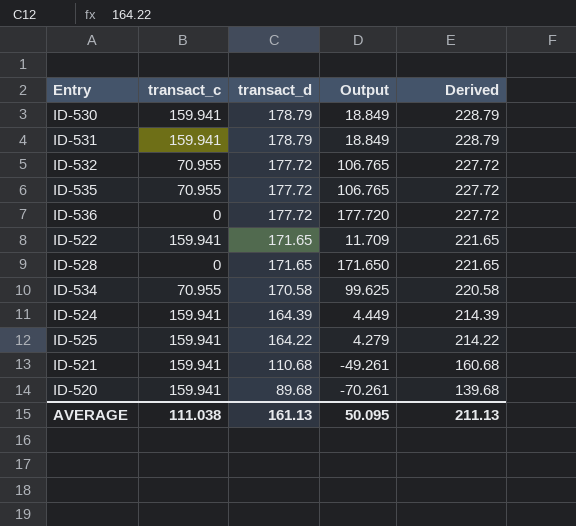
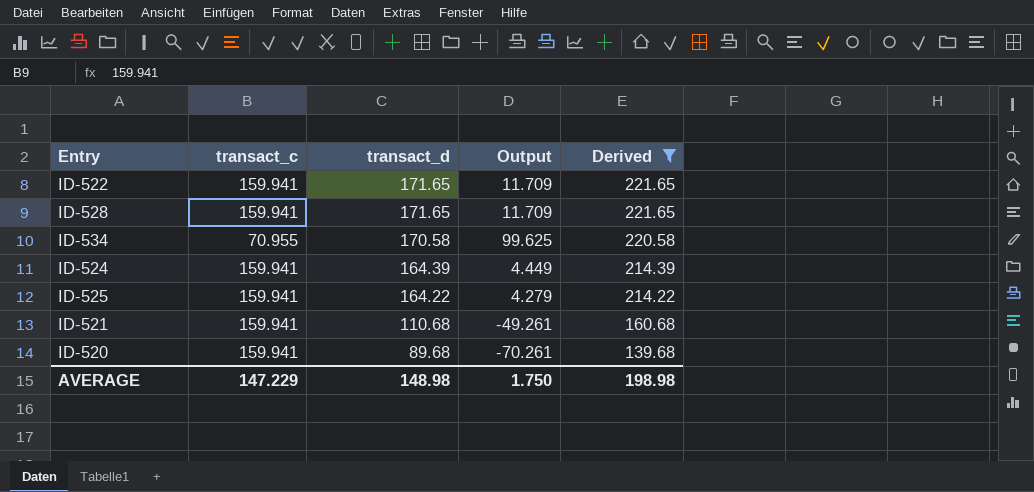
filter: none -> Derived <= 221.65
ID-528 | transact_c: 0 -> 159.941
ID-528 | Output: 171.650 -> 11.709
AVERAGE | transact_c: 111.038 -> 147.229
AVERAGE | transact_d: 161.13 -> 148.98
AVERAGE | Output: 50.095 -> 1.750
AVERAGE | Derived: 211.13 -> 198.98

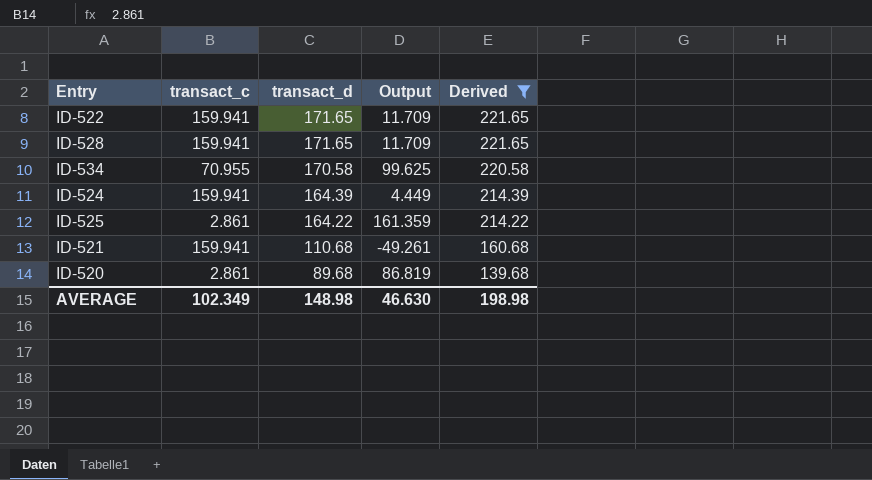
ID-525 | transact_c: 159.941 -> 2.861
ID-525 | Output: 4.279 -> 161.359
ID-520 | transact_c: 159.941 -> 2.861
ID-520 | Output: -70.261 -> 86.819
AVERAGE | transact_c: 147.229 -> 102.349
AVERAGE | Output: 1.750 -> 46.630

